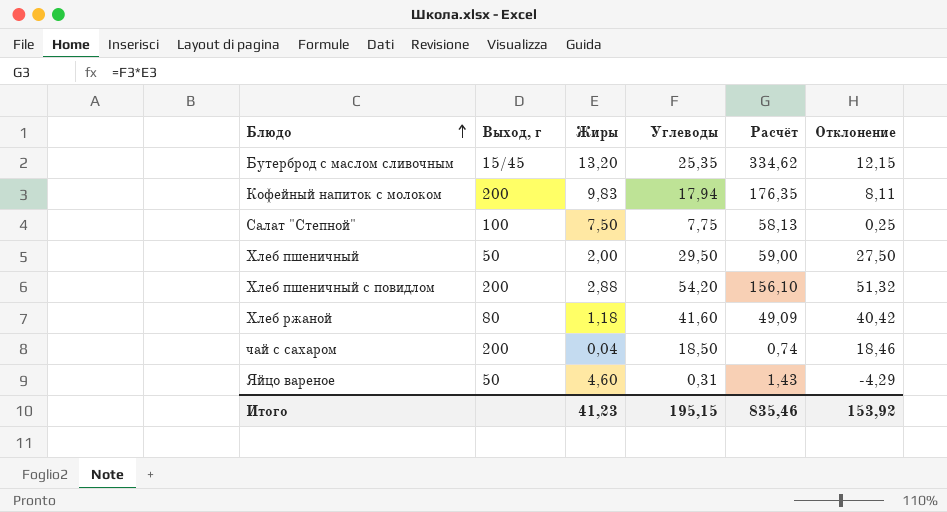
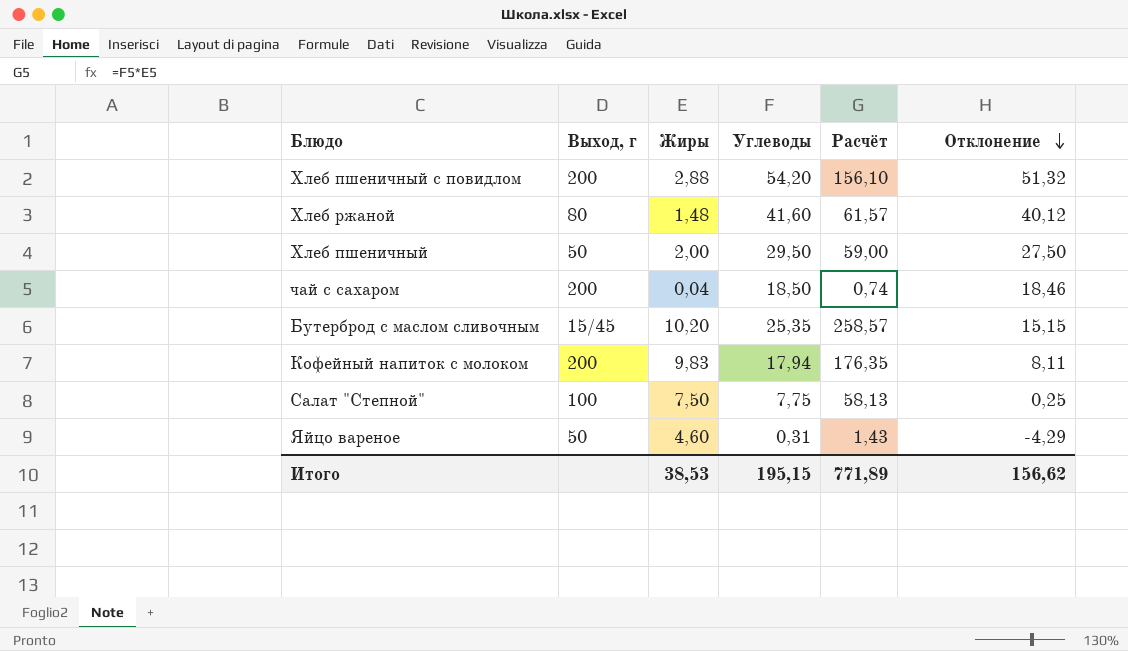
row order: Блюдо ascending -> Отклонение descending
Хлеб ржаной | Жиры: 1,18 -> 1,48
Хлеб ржаной | Расчёт: 49,09 -> 61,57
Хлеб ржаной | Отклонение: 40,42 -> 40,12
Бутерброд с маслом сливочным | Жиры: 13,20 -> 10,20
Бутерброд с маслом сливочным | Расчёт: 334,62 -> 258,57
Бутерброд с маслом сливочным | Отклонение: 12,15 -> 15,15
Итого | Жиры: 41,23 -> 38,53
Итого | Расчёт: 835,46 -> 771,89
Итого | Отклонение: 153,92 -> 156,62

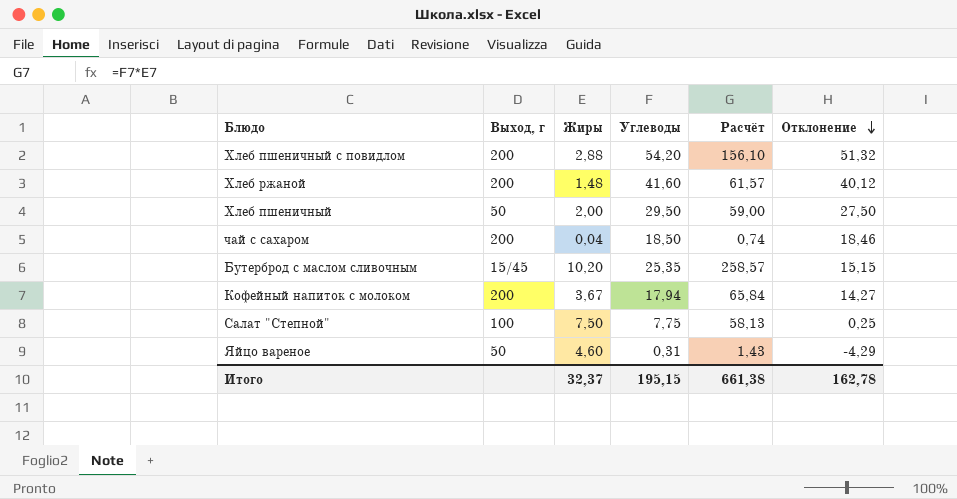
Хлеб ржаной | Выход, г: 80 -> 200
Кофейный напиток с молоком | Жиры: 9,83 -> 3,67
Кофейный напиток с молоком | Расчёт: 176,35 -> 65,84
Кофейный напиток с молоком | Отклонение: 8,11 -> 14,27
Итого | Жиры: 38,53 -> 32,37
Итого | Расчёт: 771,89 -> 661,38
Итого | Отклонение: 156,62 -> 162,78

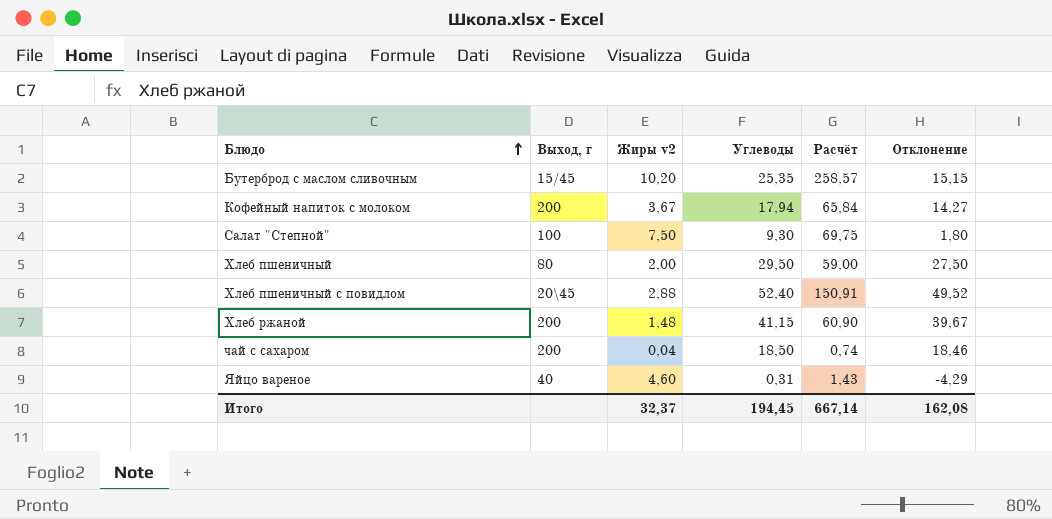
row order: Отклонение descending -> Блюдо ascending
column name: Жиры -> Жиры v2
Салат "Степной" | Углеводы: 7,75 -> 9,30
Салат "Степной" | Расчёт: 58,13 -> 69,75
Салат "Степной" | Отклонение: 0,25 -> 1,80
Хлеб пшеничный | Выход, г: 50 -> 80
Хлеб пшеничный с повидлом | Выход, г: 200 -> 20\45
Хлеб пшеничный с повидлом | Углеводы: 54,20 -> 52,40
Хлеб пшеничный с повидлом | Расчёт: 156,10 -> 150,91
Хлеб пшеничный с повидлом | Отклонение: 51,32 -> 49,52
Хлеб ржаной | Углеводы: 41,60 -> 41,15
Хлеб ржаной | Расчёт: 61,57 -> 60,90
Хлеб ржаной | Отклонение: 40,12 -> 39,67
Яйцо вареное | Выход, г: 50 -> 40
Итого | Углеводы: 195,15 -> 194,45
Итого | Расчёт: 661,38 -> 667,14
Итого | Отклонение: 162,78 -> 162,08

